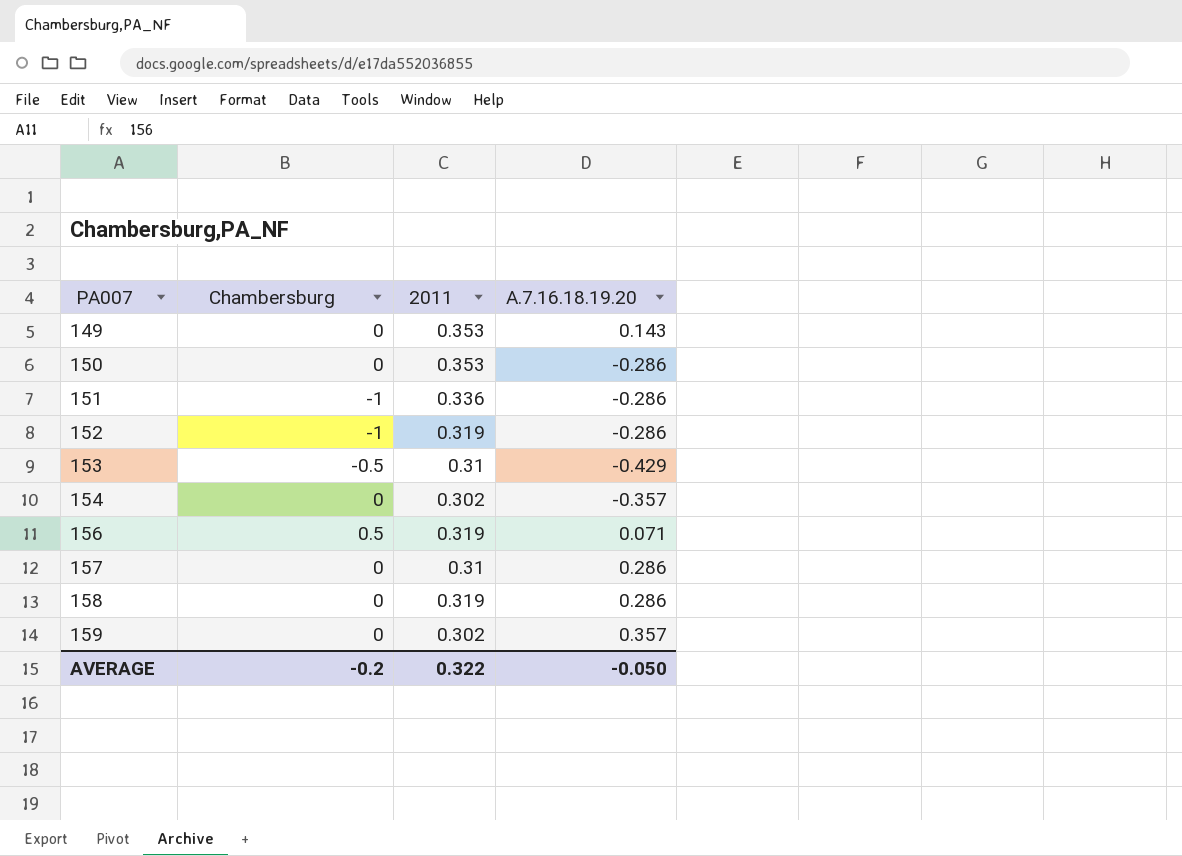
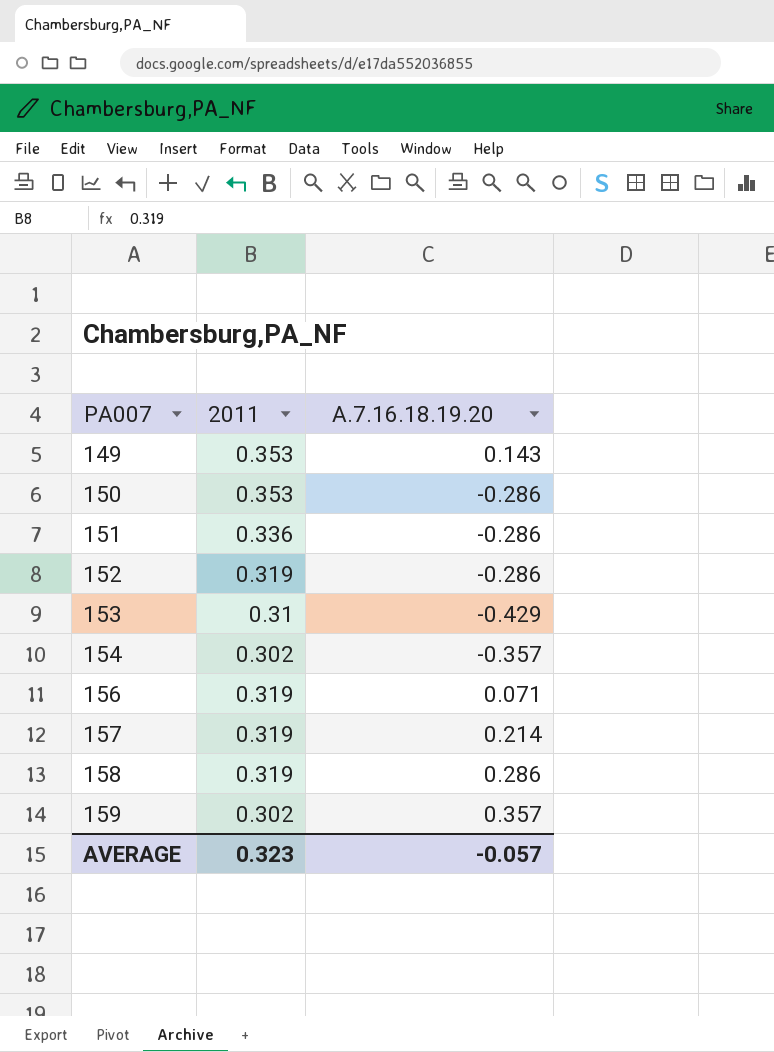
column Chambersburg | position: 2 -> none
157 | 2011: 0.31 -> 0.319
157 | A.7.16.18.19.20: 0.286 -> 0.214
AVERAGE | 2011: 0.322 -> 0.323
AVERAGE | A.7.16.18.19.20: -0.050 -> -0.057

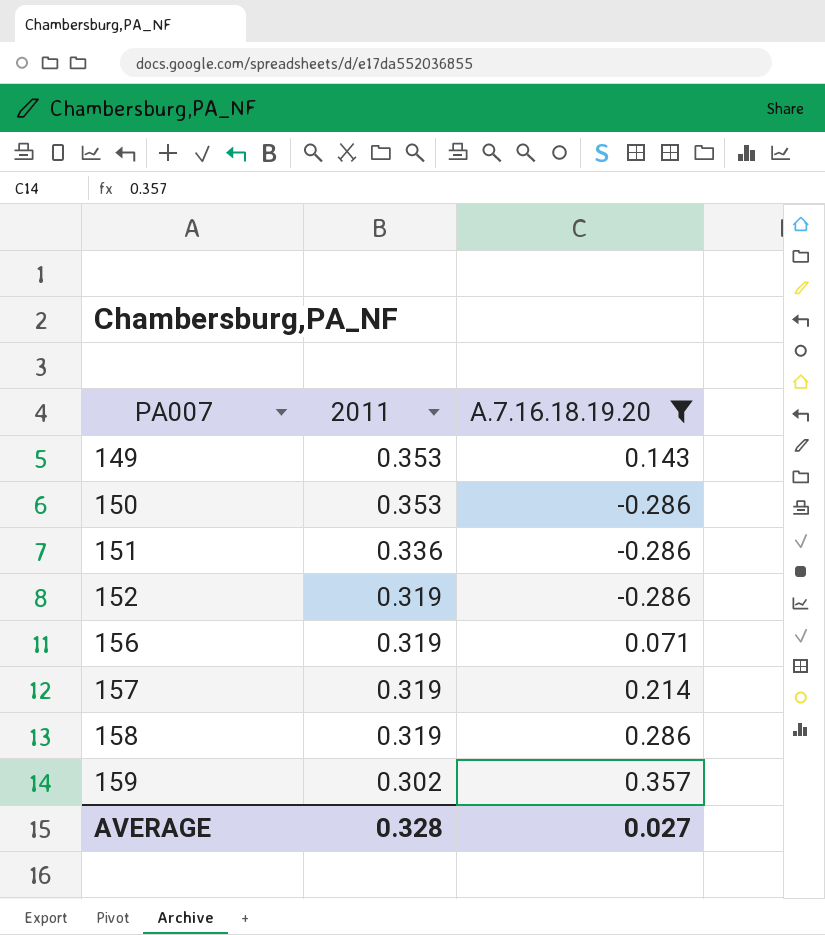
filter: none -> A.7.16.18.19.20 >= -0.286
AVERAGE | 2011: 0.323 -> 0.328
AVERAGE | A.7.16.18.19.20: -0.057 -> 0.027

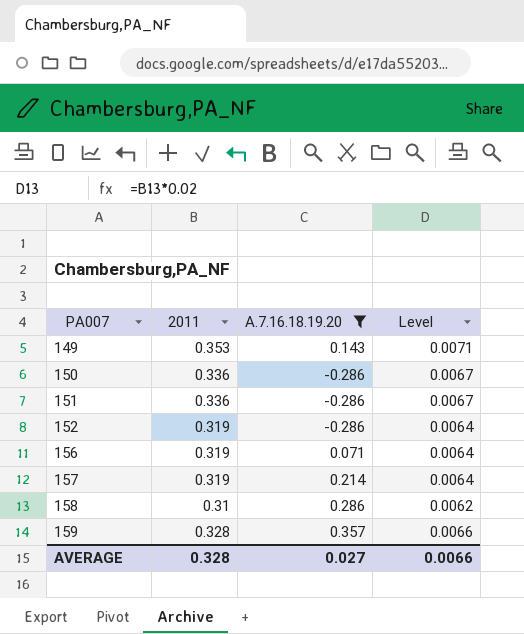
column Level | formula: none -> [2011] * 0.02
150 | 2011: 0.353 -> 0.336
158 | 2011: 0.319 -> 0.31
159 | 2011: 0.302 -> 0.328

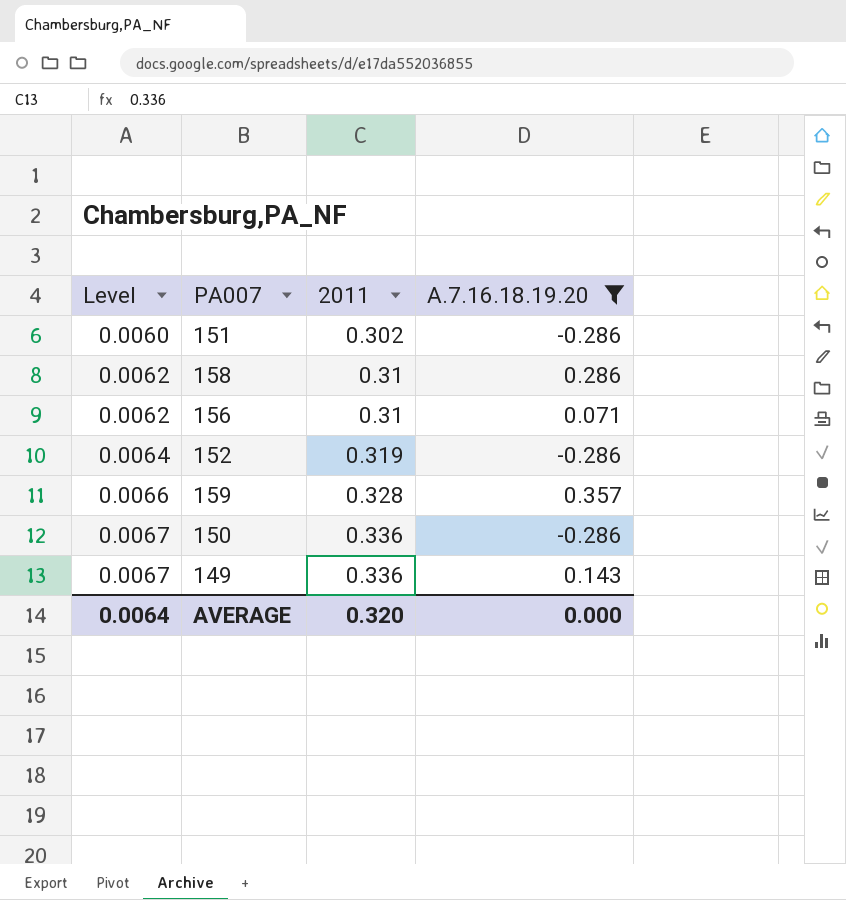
row order: PA007 ascending -> Level ascending
column Level | position: 4 -> 1
row 157: 0.319 | 0.214 | 0.0064 -> none
151 | Level: 0.0067 -> 0.0060
151 | 2011: 0.336 -> 0.302
156 | Level: 0.0064 -> 0.0062
156 | 2011: 0.319 -> 0.31
149 | Level: 0.0071 -> 0.0067
149 | 2011: 0.353 -> 0.336
AVERAGE | Level: 0.0066 -> 0.0064
AVERAGE | 2011: 0.328 -> 0.320
AVERAGE | A.7.16.18.19.20: 0.027 -> 0.000

